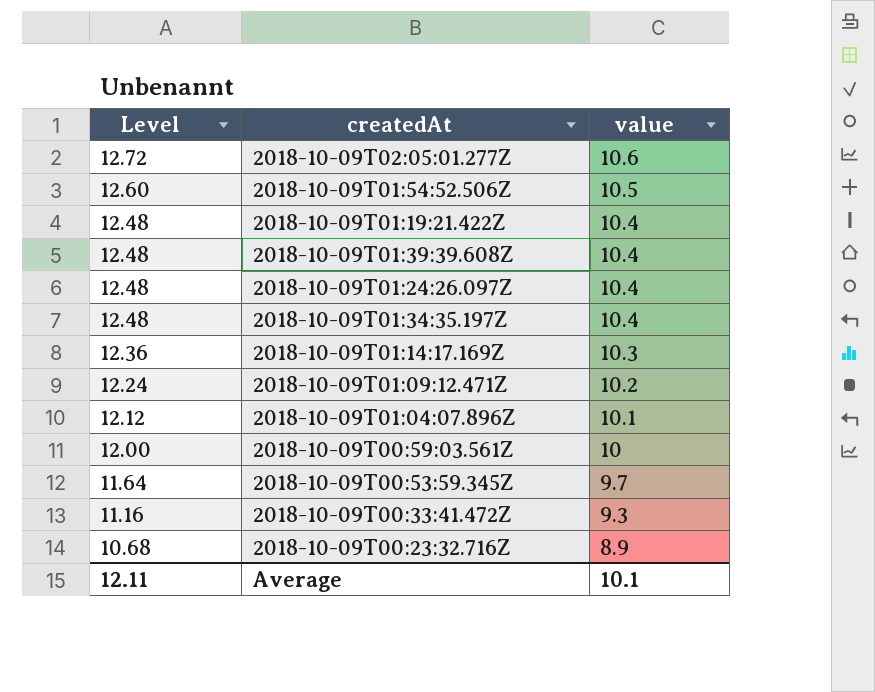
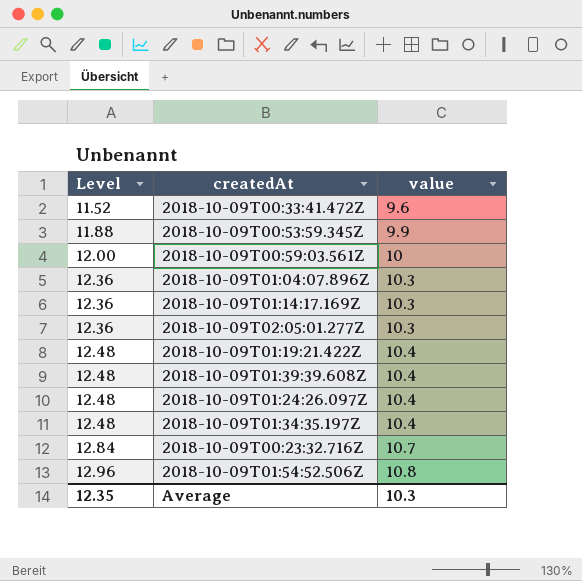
row order: Level descending -> Level ascending
row 2018-10-09T01:09:12.471Z: 12.24 | 10.2 -> none
2018-10-09T00:33:41.472Z | Level: 11.16 -> 11.52
2018-10-09T00:33:41.472Z | value: 9.3 -> 9.6
2018-10-09T00:53:59.345Z | Level: 11.64 -> 11.88
2018-10-09T00:53:59.345Z | value: 9.7 -> 9.9
2018-10-09T01:04:07.896Z | Level: 12.12 -> 12.36
2018-10-09T01:04:07.896Z | value: 10.1 -> 10.3
2018-10-09T02:05:01.277Z | Level: 12.72 -> 12.36
2018-10-09T02:05:01.277Z | value: 10.6 -> 10.3
2018-10-09T00:23:32.716Z | Level: 10.68 -> 12.84
2018-10-09T00:23:32.716Z | value: 8.9 -> 10.7
2018-10-09T01:54:52.506Z | Level: 12.60 -> 12.96
2018-10-09T01:54:52.506Z | value: 10.5 -> 10.8
Average | Level: 12.11 -> 12.35
Average | value: 10.1 -> 10.3

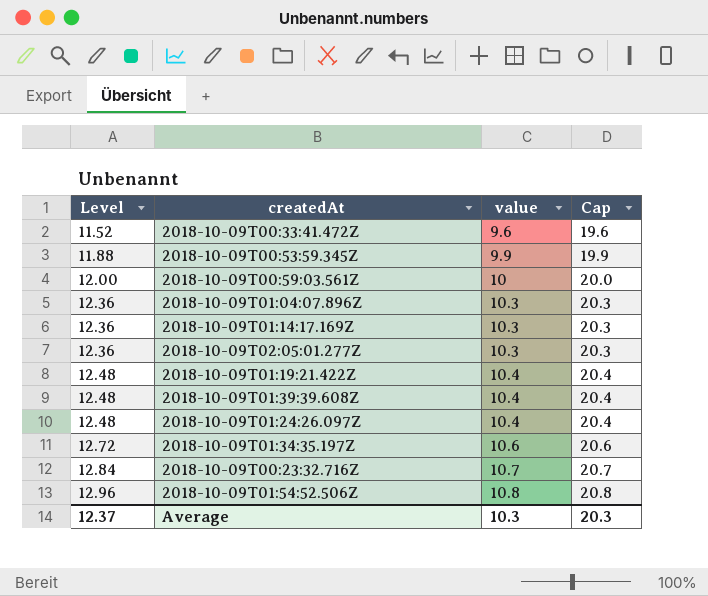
column Cap | formula: none -> [value] + 10
2018-10-09T01:34:35.197Z | Level: 12.48 -> 12.72
2018-10-09T01:34:35.197Z | value: 10.4 -> 10.6
Average | Level: 12.35 -> 12.37

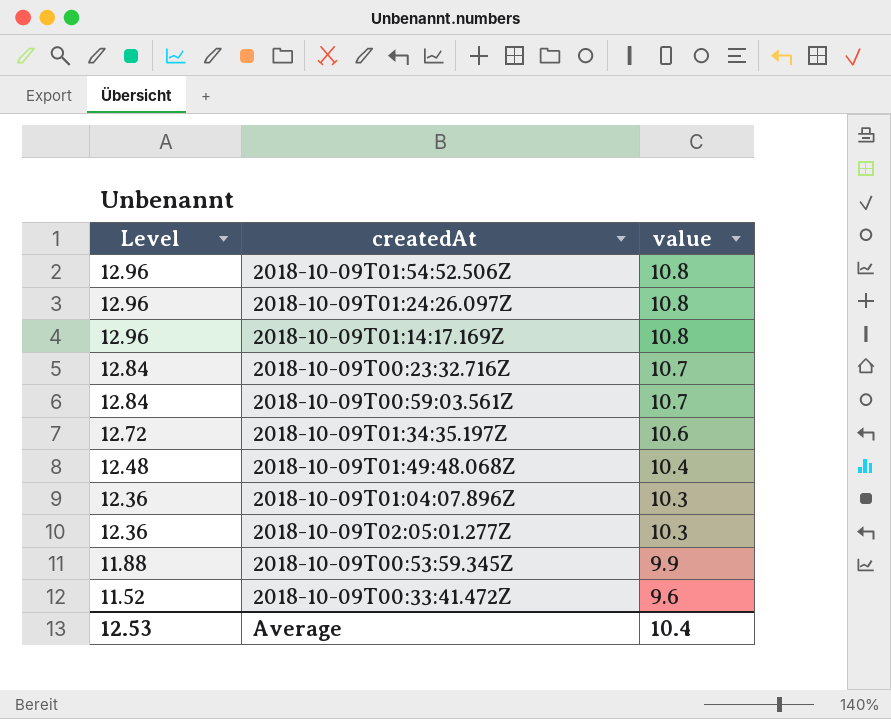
row order: Level ascending -> Level descending
column Cap | formula: [value] + 10 -> none
row 2018-10-09T01:19:21.422Z: 12.48 | 10.4 | 20.4 -> none
row 2018-10-09T01:39:39.608Z: 12.48 | 10.4 | 20.4 -> none
2018-10-09T01:24:26.097Z | Level: 12.48 -> 12.96
2018-10-09T01:24:26.097Z | value: 10.4 -> 10.8
2018-10-09T01:14:17.169Z | Level: 12.36 -> 12.96
2018-10-09T01:14:17.169Z | value: 10.3 -> 10.8
2018-10-09T00:59:03.561Z | Level: 12.00 -> 12.84
2018-10-09T00:59:03.561Z | value: 10 -> 10.7
row 2018-10-09T01:49:48.068Z: none -> 12.48 | 10.4
Average | Level: 12.37 -> 12.53
Average | value: 10.3 -> 10.4

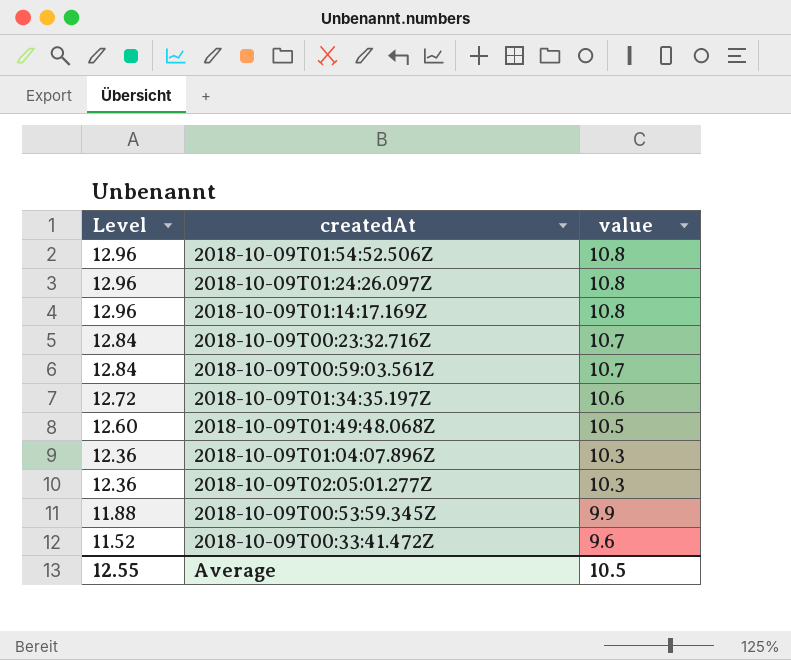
2018-10-09T01:49:48.068Z | Level: 12.48 -> 12.60
2018-10-09T01:49:48.068Z | value: 10.4 -> 10.5
Average | Level: 12.53 -> 12.55
Average | value: 10.4 -> 10.5

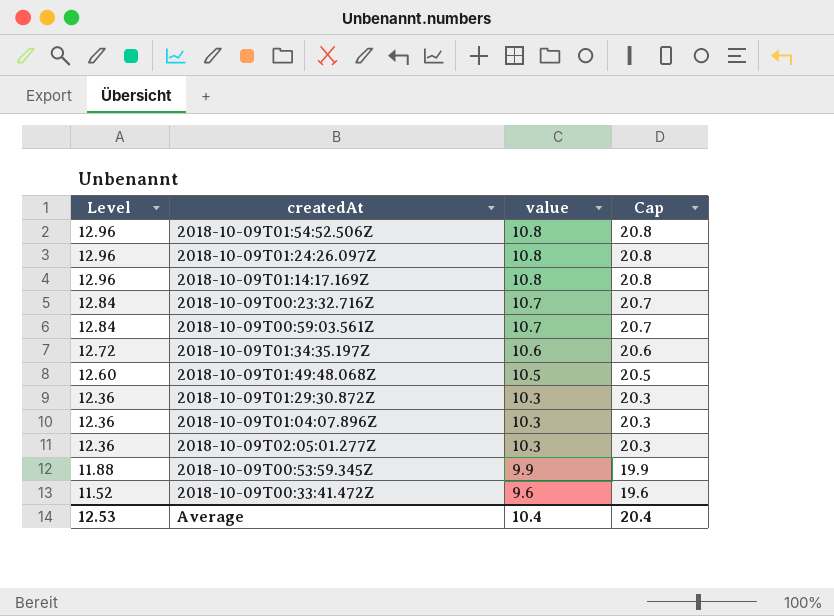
column Cap | formula: none -> [value] + 10
row 2018-10-09T01:29:30.872Z: none -> 12.36 | 10.3 | 20.3
Average | Level: 12.55 -> 12.53
Average | value: 10.5 -> 10.4

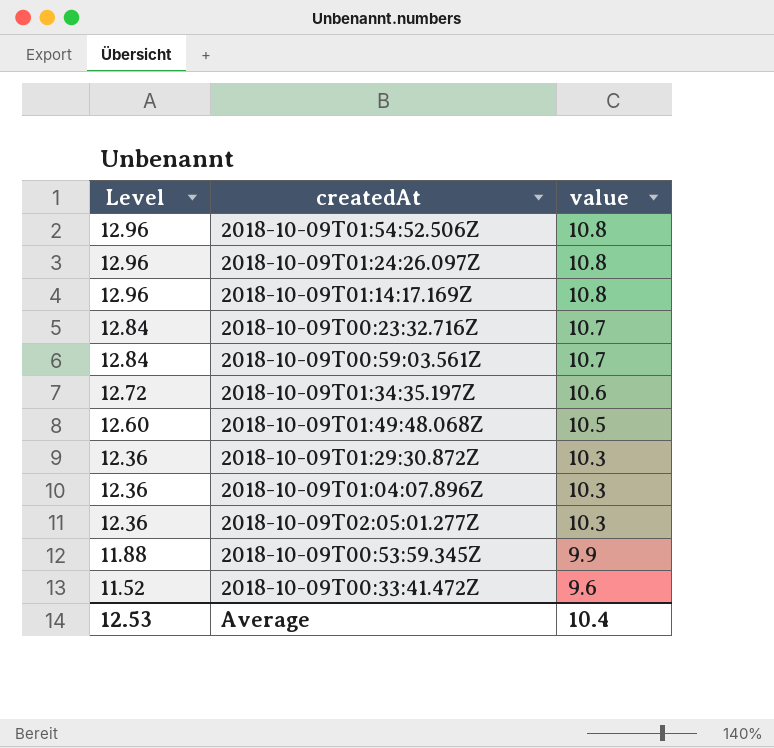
column Cap | formula: [value] + 10 -> none

